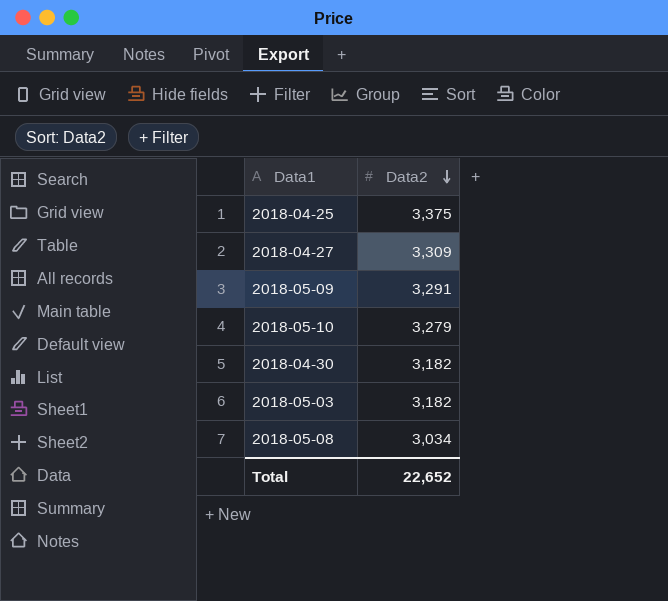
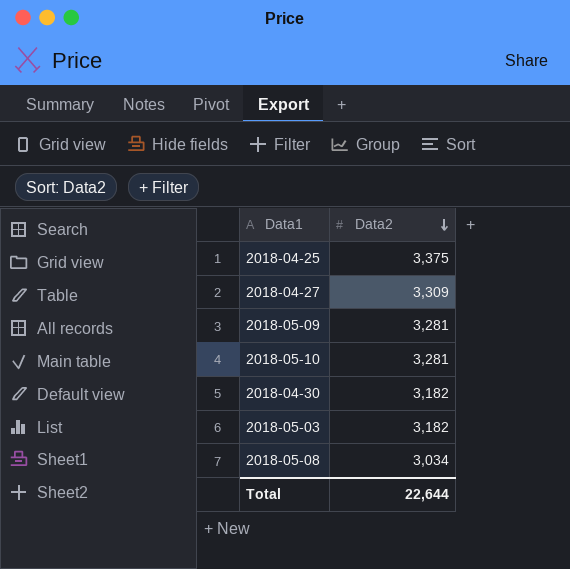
2018-05-09 | Data2: 3,291 -> 3,281
2018-05-10 | Data2: 3,279 -> 3,281
Total | Data2: 22,652 -> 22,644

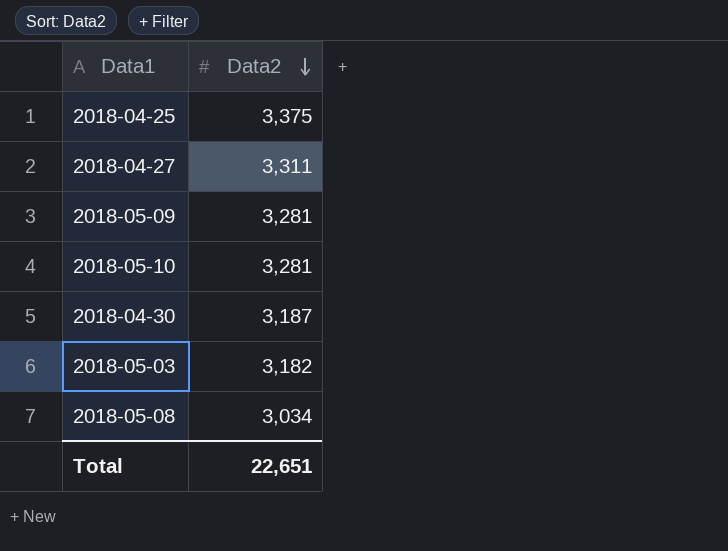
2018-04-27 | Data2: 3,309 -> 3,311
2018-04-30 | Data2: 3,182 -> 3,187
Total | Data2: 22,644 -> 22,651

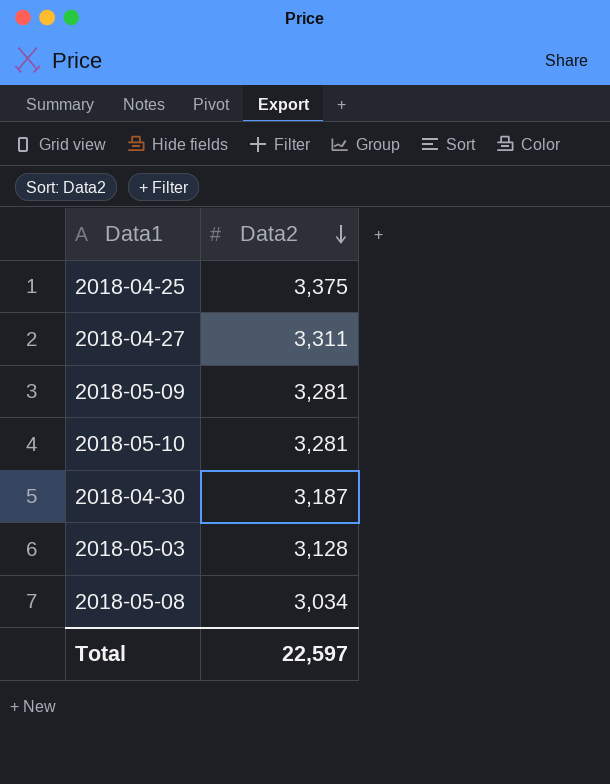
2018-05-03 | Data2: 3,182 -> 3,128
Total | Data2: 22,651 -> 22,597

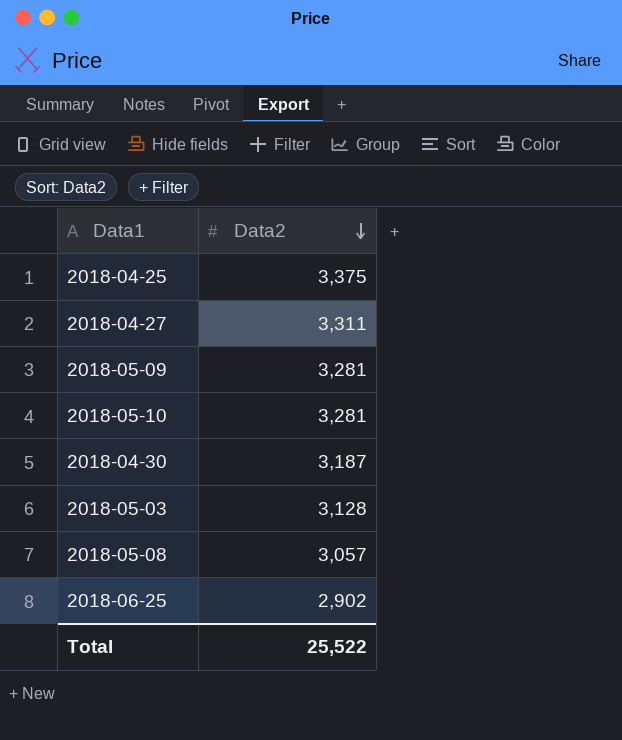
2018-05-08 | Data2: 3,034 -> 3,057
row 2018-06-25: none -> 2,902
Total | Data2: 22,597 -> 25,522

